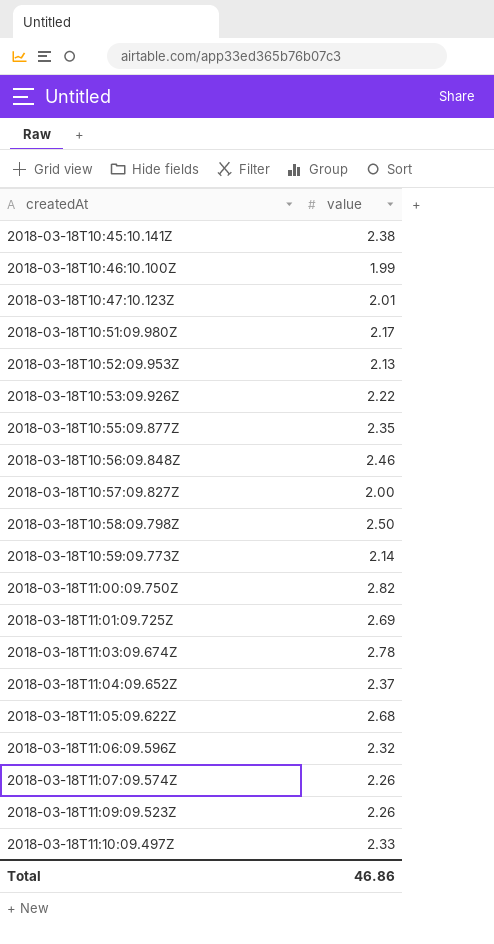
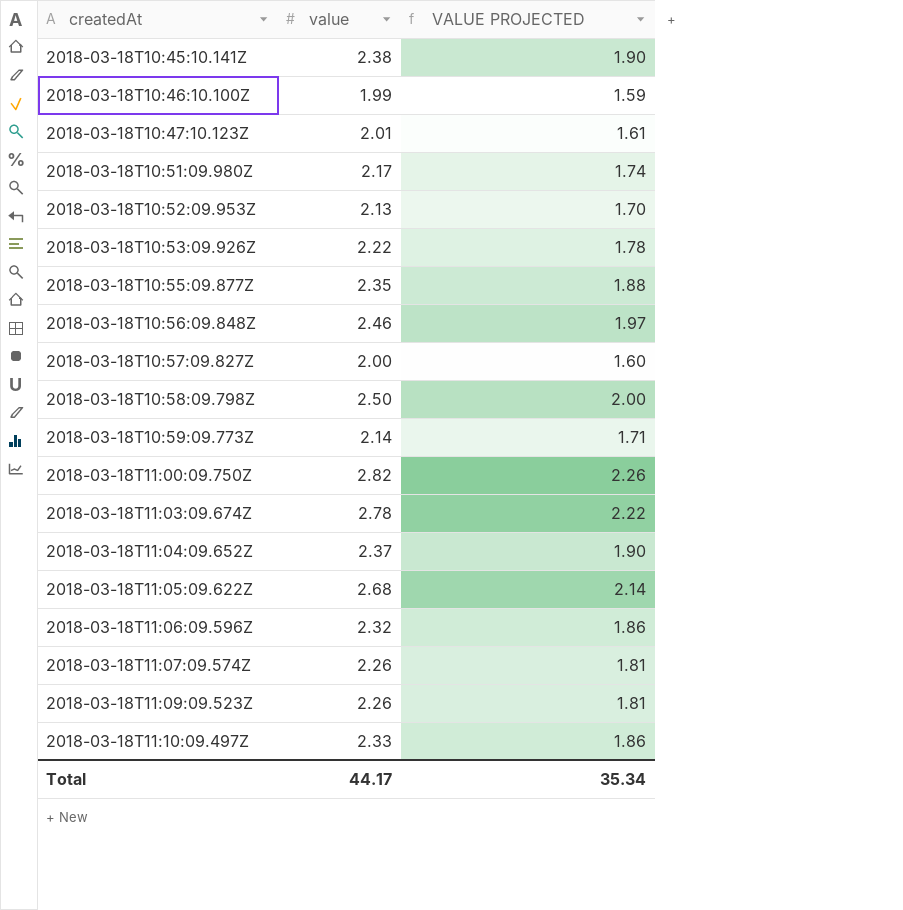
column VALUE PROJECTED | formula: none -> [value] * 0.8
row 2018-03-18T11:01:09.725Z: 2.69 -> none
Total | value: 46.86 -> 44.17

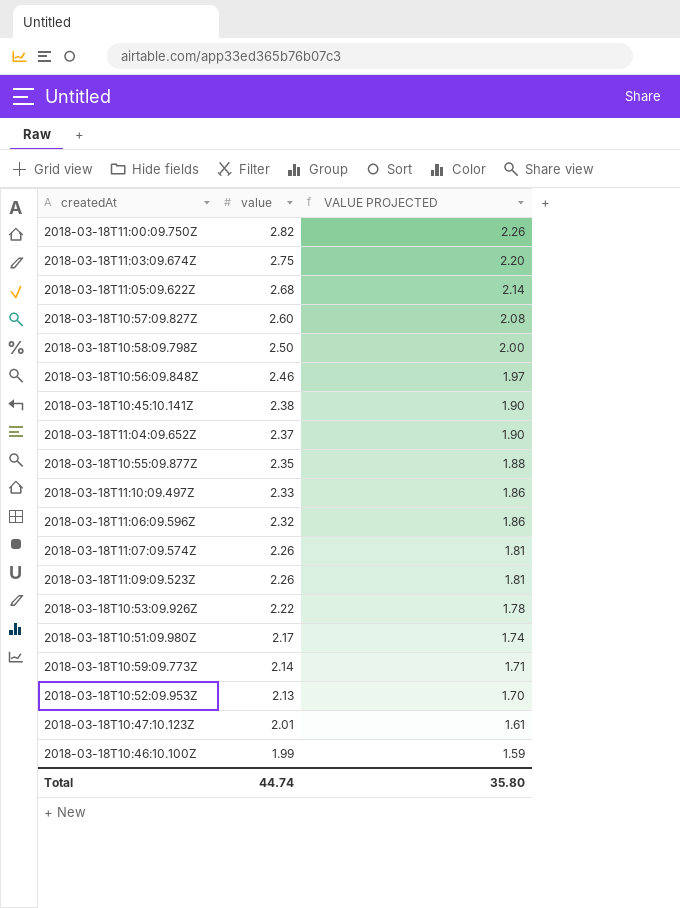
row order: createdAt ascending -> value descending
2018-03-18T11:03:09.674Z | value: 2.78 -> 2.75
2018-03-18T11:03:09.674Z | VALUE PROJECTED: 2.22 -> 2.20
2018-03-18T10:57:09.827Z | value: 2.00 -> 2.60
2018-03-18T10:57:09.827Z | VALUE PROJECTED: 1.60 -> 2.08
Total | value: 44.17 -> 44.74
Total | VALUE PROJECTED: 35.34 -> 35.80

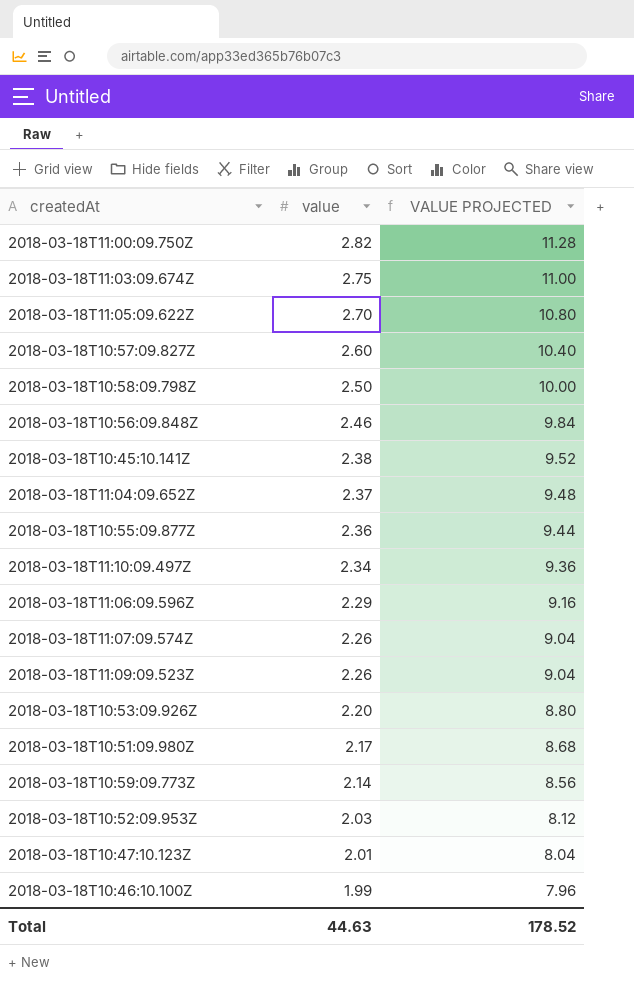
column VALUE PROJECTED | formula: [value] * 0.8 -> [value] * 4
2018-03-18T11:05:09.622Z | value: 2.68 -> 2.70
2018-03-18T10:55:09.877Z | value: 2.35 -> 2.36
2018-03-18T11:10:09.497Z | value: 2.33 -> 2.34
2018-03-18T11:06:09.596Z | value: 2.32 -> 2.29
2018-03-18T10:53:09.926Z | value: 2.22 -> 2.20
2018-03-18T10:52:09.953Z | value: 2.13 -> 2.03
Total | value: 44.74 -> 44.63
Total | VALUE PROJECTED: 35.80 -> 178.52

